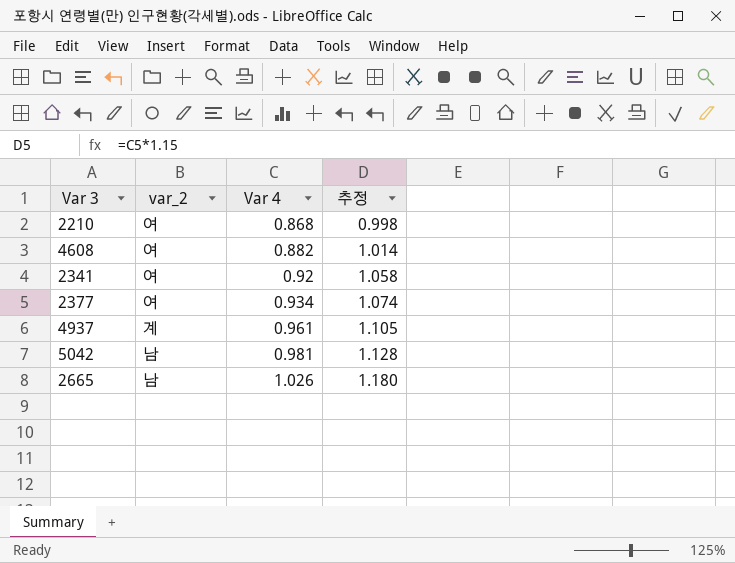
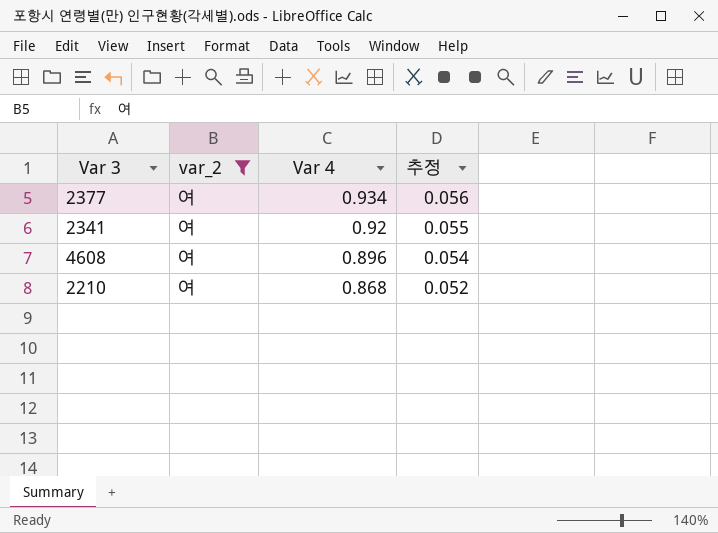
filter: none -> var_2 = 여
row order: Var 4 ascending -> Var 4 descending
column 추정 | formula: [Var 4] * 1.15 -> [Var 4] * 0.06
4608 | Var 4: 0.882 -> 0.896

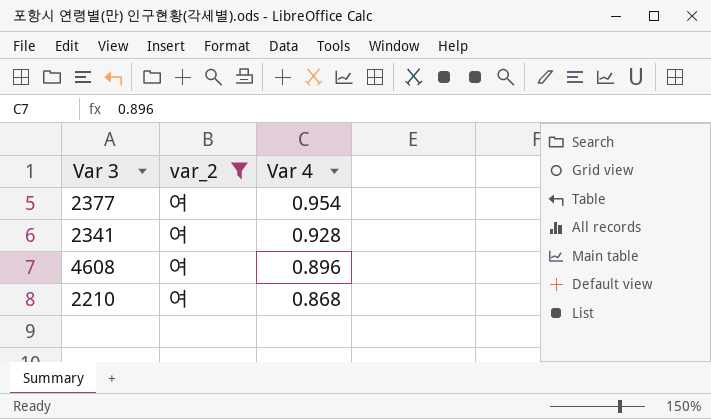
column 추정 | formula: [Var 4] * 0.06 -> none
2377 | Var 4: 0.934 -> 0.954
2341 | Var 4: 0.92 -> 0.928

